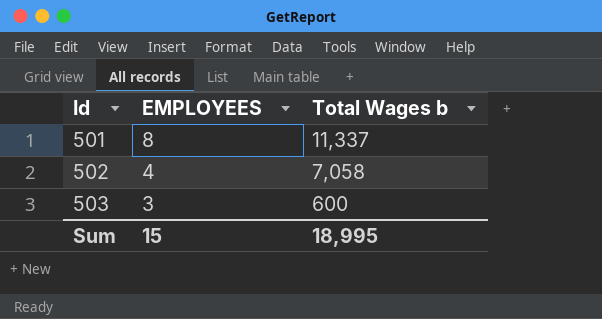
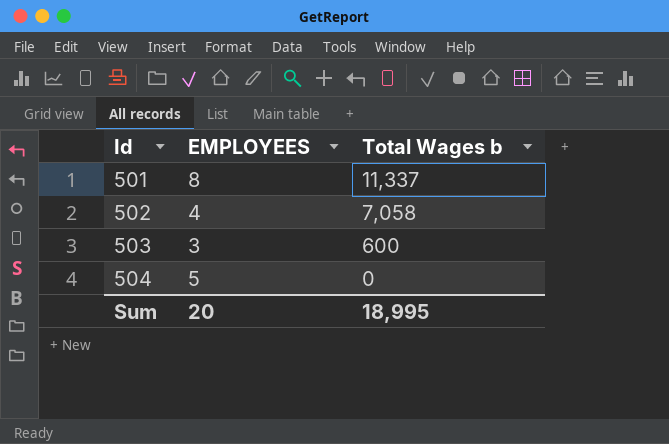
row 504: none -> 5 | 0
Sum | EMPLOYEES: 15 -> 20

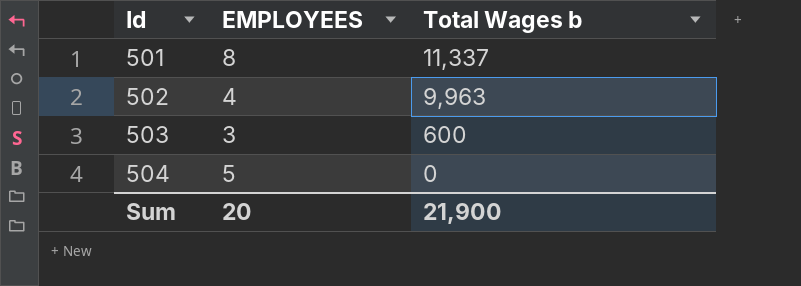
502 | Total Wages b: 7,058 -> 9,963
Sum | Total Wages b: 18,995 -> 21,900

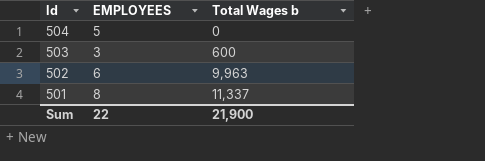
row order: Id ascending -> Id descending
502 | EMPLOYEES: 4 -> 6
Sum | EMPLOYEES: 20 -> 22

